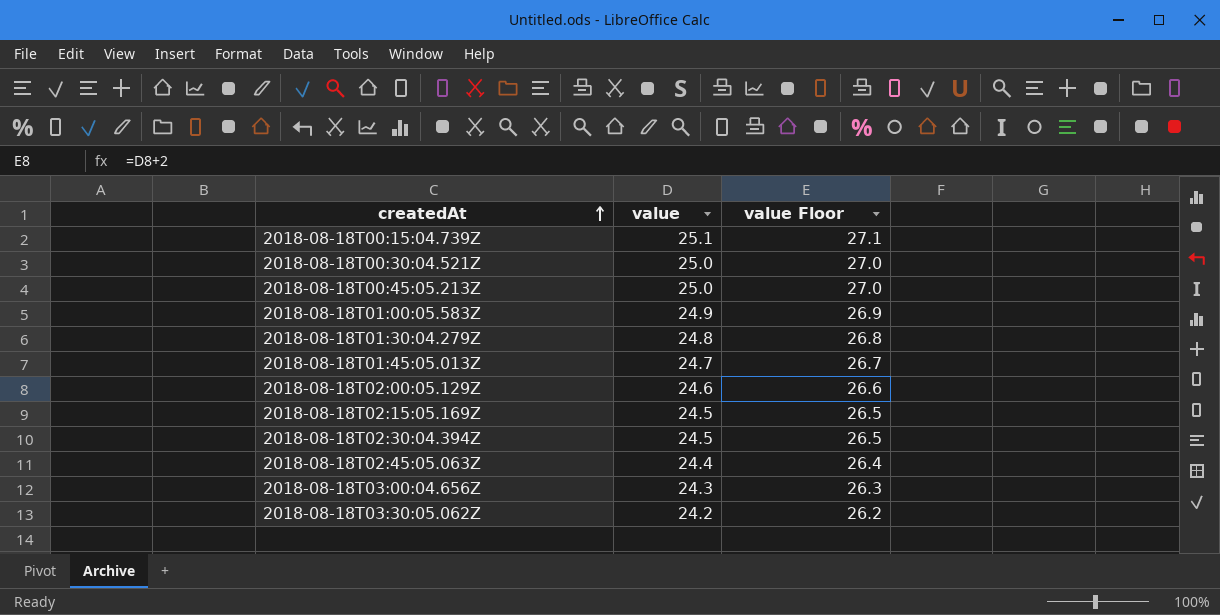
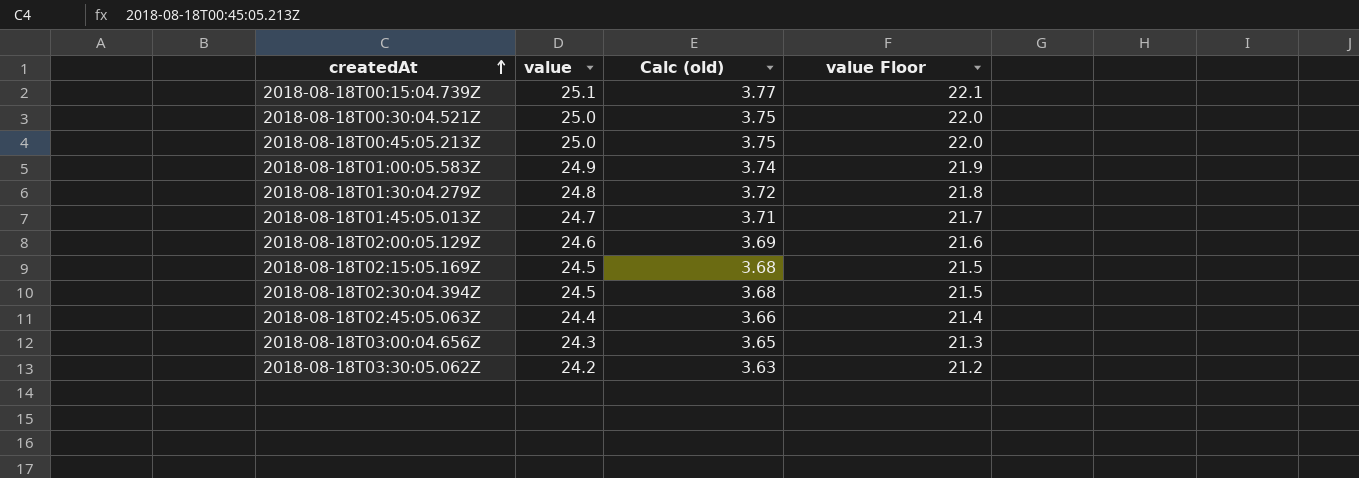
column Calc (old) | formula: none -> [value] * 0.15
column value Floor | formula: [value] + 2 -> [value] - 3

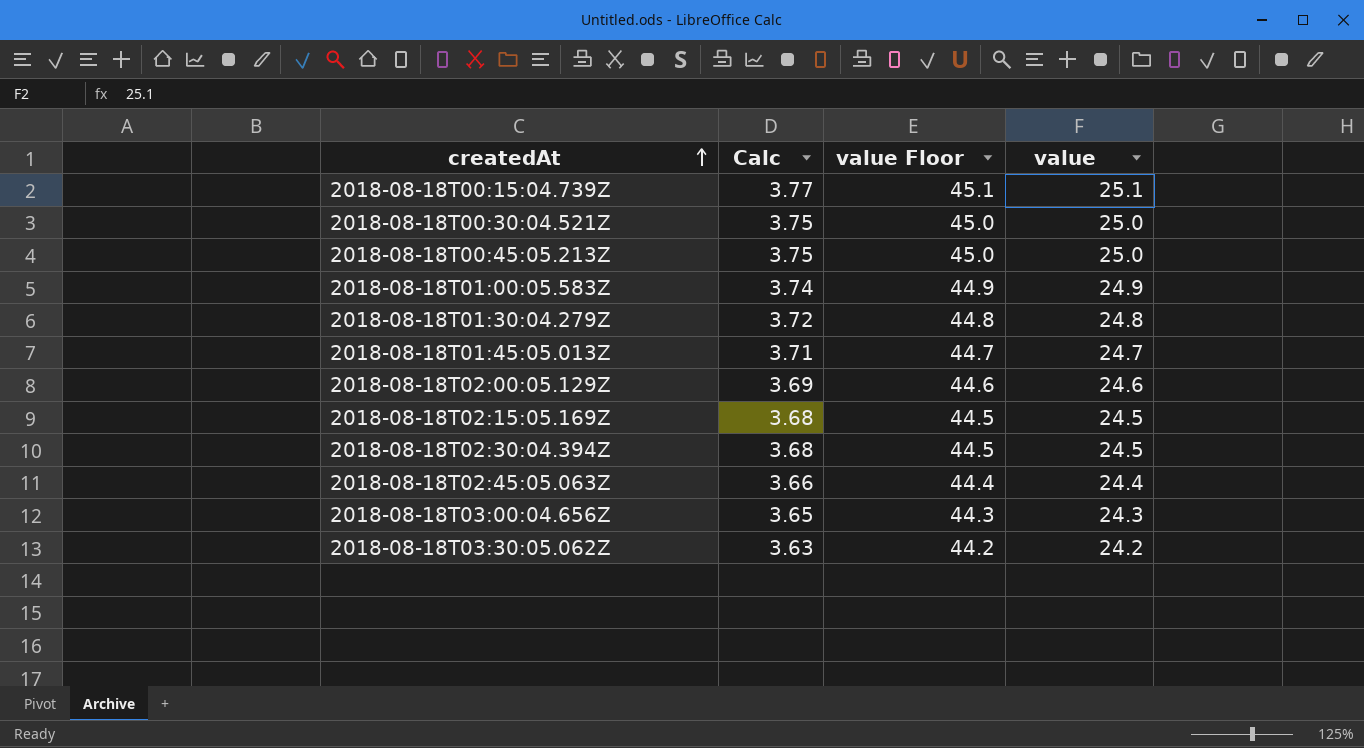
column name: Calc (old) -> Calc
column value Floor | formula: [value] - 3 -> [value] + 20
column value | position: 2 -> 4

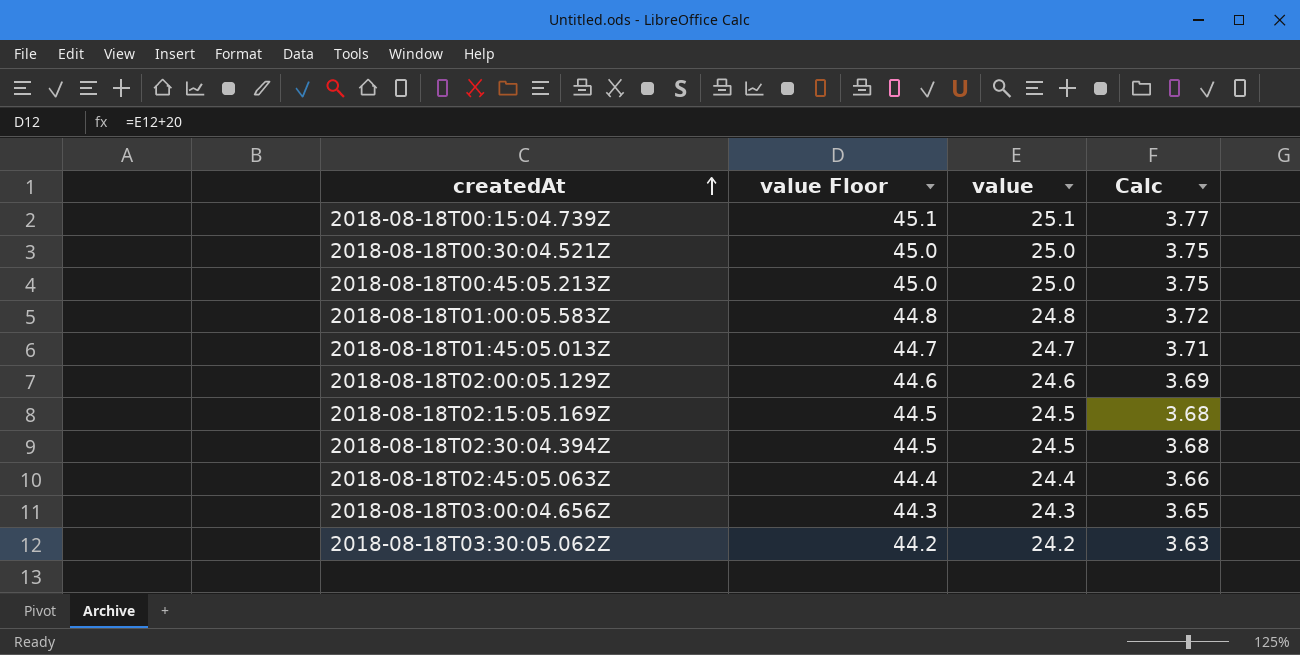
column Calc | position: 2 -> 4
row 2018-08-18T01:30:04.279Z: 3.72 | 44.8 | 24.8 -> none
2018-08-18T01:00:05.583Z | value Floor: 44.9 -> 44.8
2018-08-18T01:00:05.583Z | value: 24.9 -> 24.8
2018-08-18T01:00:05.583Z | Calc: 3.74 -> 3.72

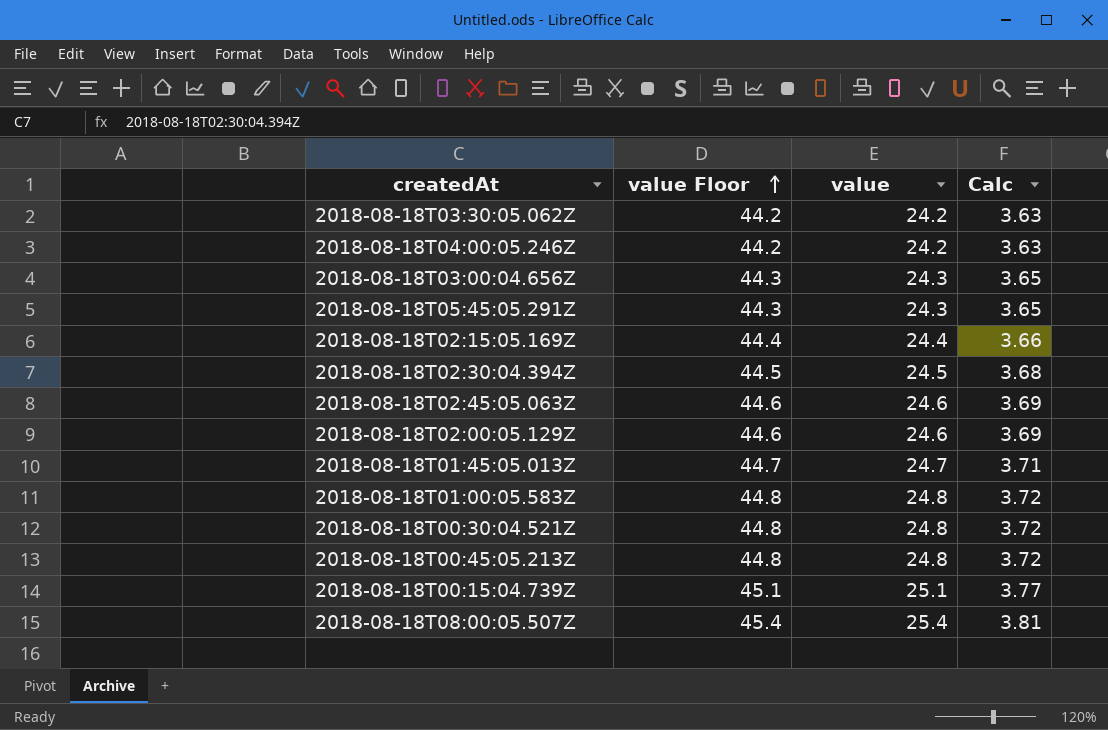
row order: createdAt ascending -> value Floor ascending
row 2018-08-18T04:00:05.246Z: none -> 44.2 | 24.2 | 3.63
row 2018-08-18T05:45:05.291Z: none -> 44.3 | 24.3 | 3.65
2018-08-18T02:15:05.169Z | value Floor: 44.5 -> 44.4
2018-08-18T02:15:05.169Z | value: 24.5 -> 24.4
2018-08-18T02:15:05.169Z | Calc: 3.68 -> 3.66
2018-08-18T02:45:05.063Z | value Floor: 44.4 -> 44.6
2018-08-18T02:45:05.063Z | value: 24.4 -> 24.6
2018-08-18T02:45:05.063Z | Calc: 3.66 -> 3.69
2018-08-18T00:30:04.521Z | value Floor: 45.0 -> 44.8
2018-08-18T00:30:04.521Z | value: 25.0 -> 24.8
2018-08-18T00:30:04.521Z | Calc: 3.75 -> 3.72
2018-08-18T00:45:05.213Z | value Floor: 45.0 -> 44.8
2018-08-18T00:45:05.213Z | value: 25.0 -> 24.8
2018-08-18T00:45:05.213Z | Calc: 3.75 -> 3.72
row 2018-08-18T08:00:05.507Z: none -> 45.4 | 25.4 | 3.81

